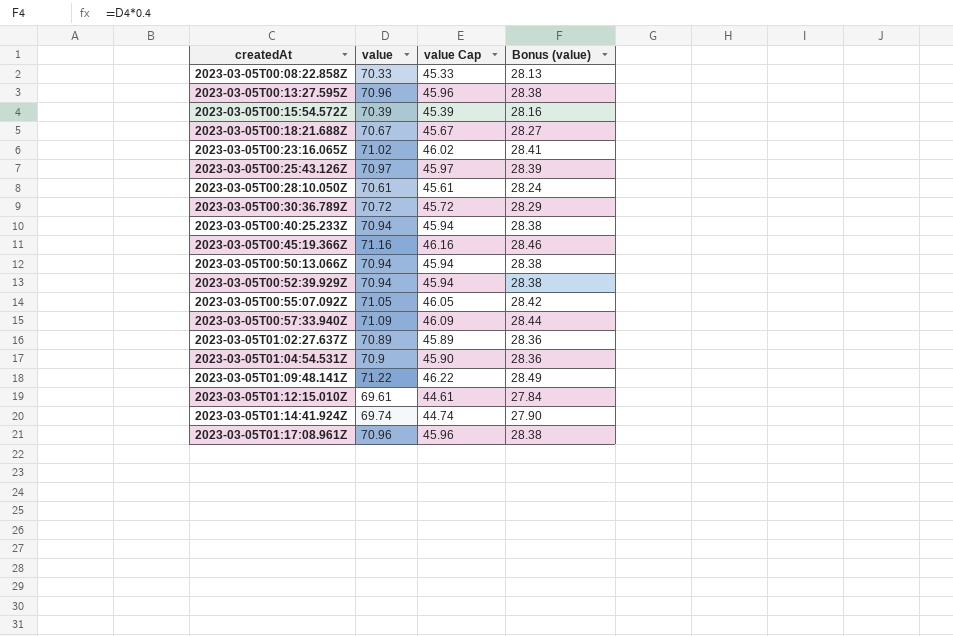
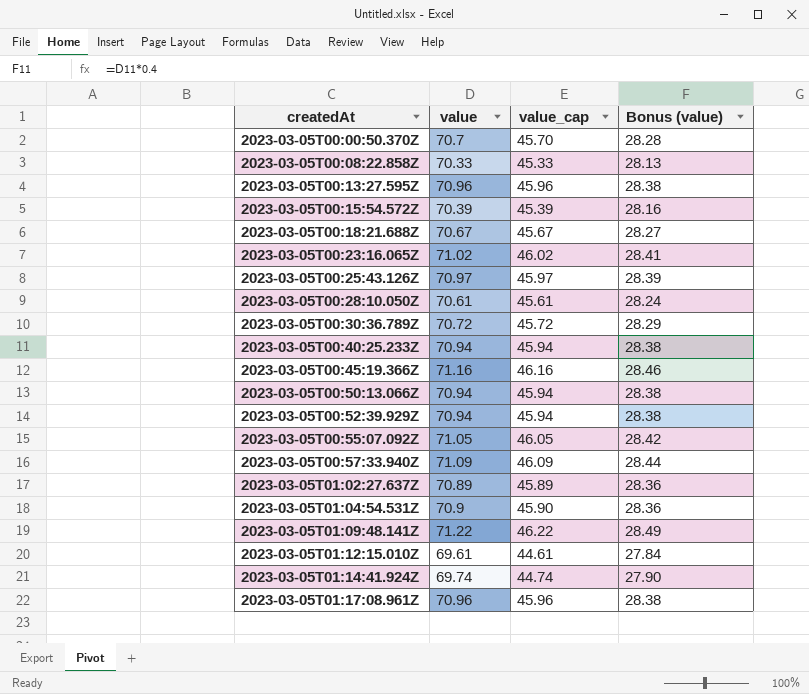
column name: value Cap -> value_cap
row 2023-03-05T00:00:50.370Z: none -> 70.7 | 45.70 | 28.28

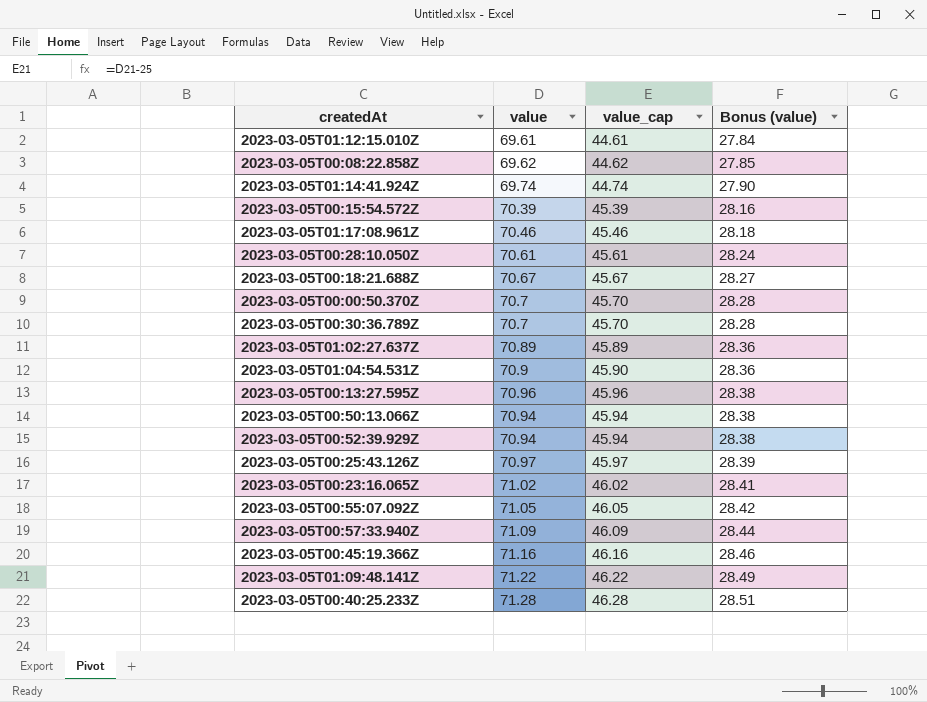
row order: createdAt ascending -> Bonus (value) ascending
2023-03-05T00:08:22.858Z | value: 70.33 -> 69.62
2023-03-05T00:08:22.858Z | value_cap: 45.33 -> 44.62
2023-03-05T00:08:22.858Z | Bonus (value): 28.13 -> 27.85
2023-03-05T01:17:08.961Z | value: 70.96 -> 70.46
2023-03-05T01:17:08.961Z | value_cap: 45.96 -> 45.46
2023-03-05T01:17:08.961Z | Bonus (value): 28.38 -> 28.18
2023-03-05T00:30:36.789Z | value: 70.72 -> 70.7
2023-03-05T00:30:36.789Z | value_cap: 45.72 -> 45.70
2023-03-05T00:30:36.789Z | Bonus (value): 28.29 -> 28.28
2023-03-05T00:40:25.233Z | value: 70.94 -> 71.28
2023-03-05T00:40:25.233Z | value_cap: 45.94 -> 46.28
2023-03-05T00:40:25.233Z | Bonus (value): 28.38 -> 28.51

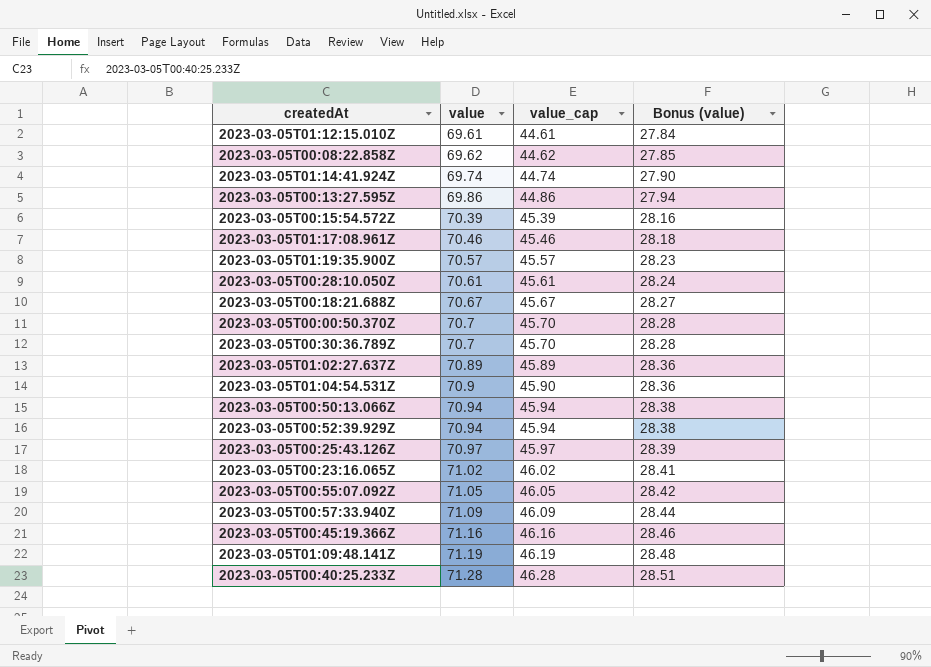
row order: Bonus (value) ascending -> value ascending
2023-03-05T00:13:27.595Z | value: 70.96 -> 69.86
2023-03-05T00:13:27.595Z | value_cap: 45.96 -> 44.86
2023-03-05T00:13:27.595Z | Bonus (value): 28.38 -> 27.94
row 2023-03-05T01:19:35.900Z: none -> 70.57 | 45.57 | 28.23
2023-03-05T01:09:48.141Z | value: 71.22 -> 71.19
2023-03-05T01:09:48.141Z | value_cap: 46.22 -> 46.19
2023-03-05T01:09:48.141Z | Bonus (value): 28.49 -> 28.48

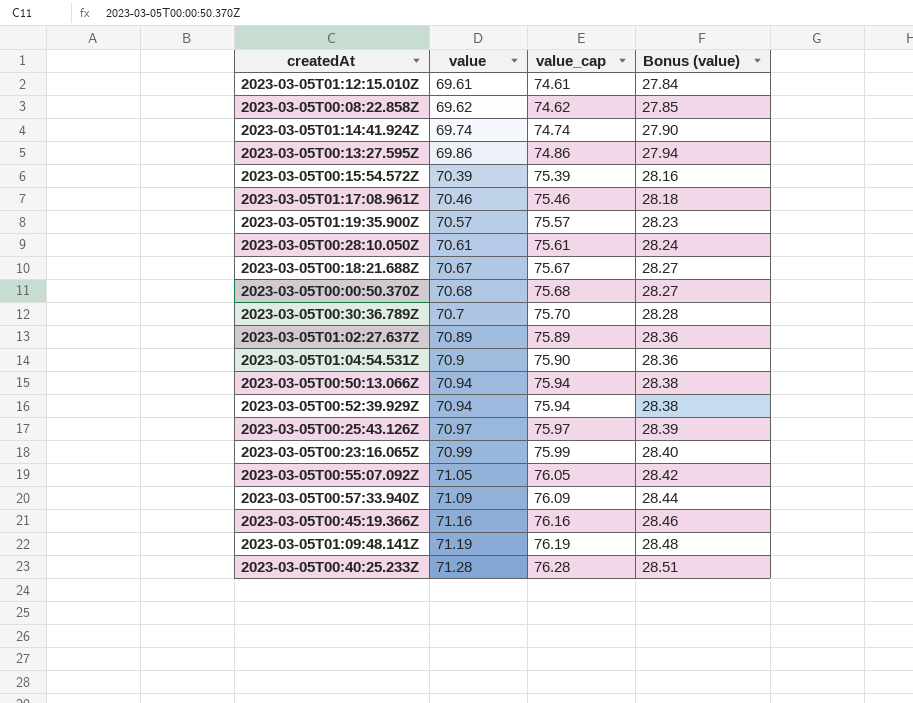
column value_cap | formula: [value] - 25 -> [value] + 5
2023-03-05T00:00:50.370Z | value: 70.7 -> 70.68
2023-03-05T00:00:50.370Z | Bonus (value): 28.28 -> 28.27
2023-03-05T00:23:16.065Z | value: 71.02 -> 70.99
2023-03-05T00:23:16.065Z | Bonus (value): 28.41 -> 28.40

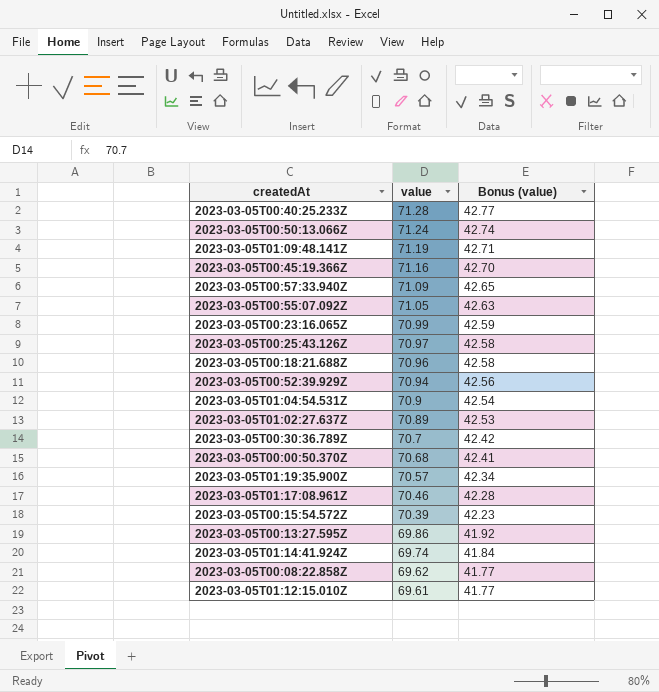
row order: value ascending -> value descending
column value_cap | formula: [value] + 5 -> none
column Bonus (value) | formula: [value] * 0.4 -> [value] * 0.6
row 2023-03-05T00:28:10.050Z: 70.61 | 75.61 | 28.24 -> none
2023-03-05T00:50:13.066Z | value: 70.94 -> 71.24
2023-03-05T00:18:21.688Z | value: 70.67 -> 70.96

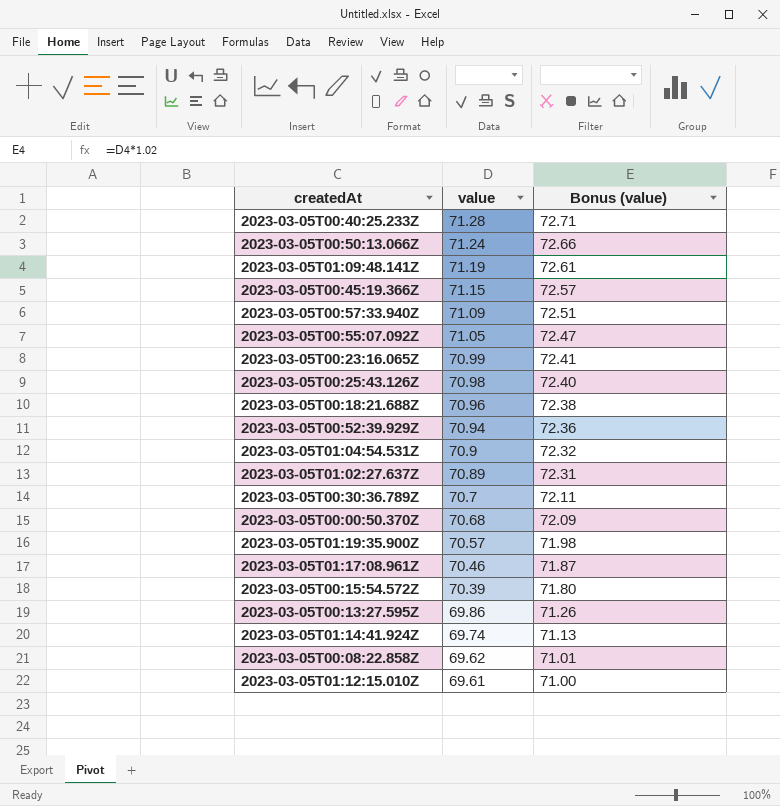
column Bonus (value) | formula: [value] * 0.6 -> [value] * 1.02
2023-03-05T00:45:19.366Z | value: 71.16 -> 71.15
2023-03-05T00:25:43.126Z | value: 70.97 -> 70.98

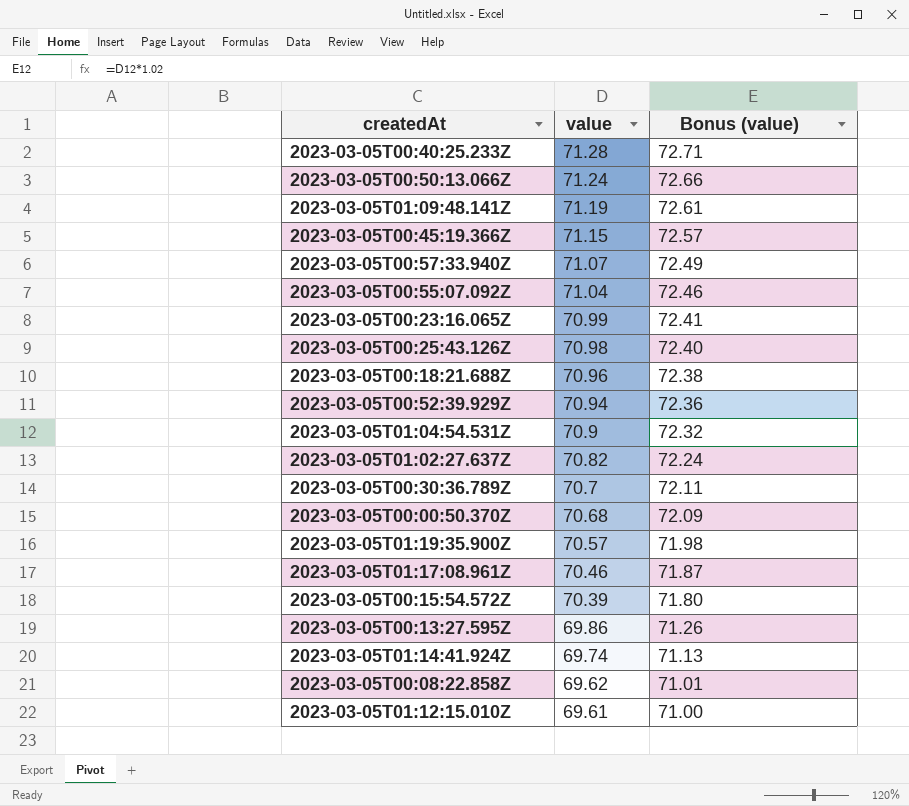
2023-03-05T00:57:33.940Z | value: 71.09 -> 71.07
2023-03-05T00:57:33.940Z | Bonus (value): 72.51 -> 72.49
2023-03-05T00:55:07.092Z | value: 71.05 -> 71.04
2023-03-05T00:55:07.092Z | Bonus (value): 72.47 -> 72.46
2023-03-05T01:02:27.637Z | value: 70.89 -> 70.82
2023-03-05T01:02:27.637Z | Bonus (value): 72.31 -> 72.24

